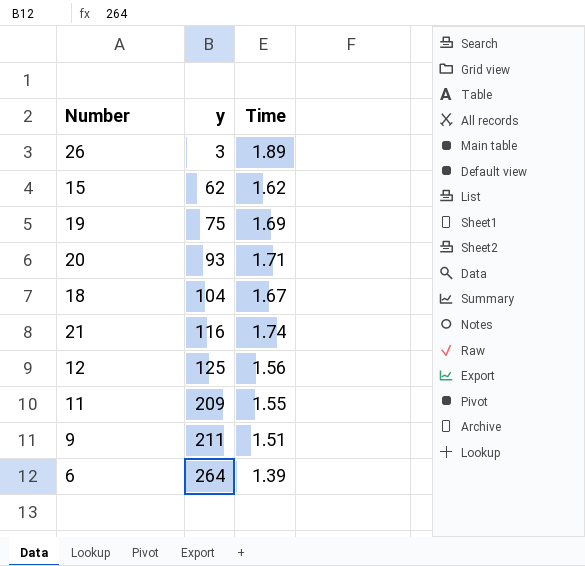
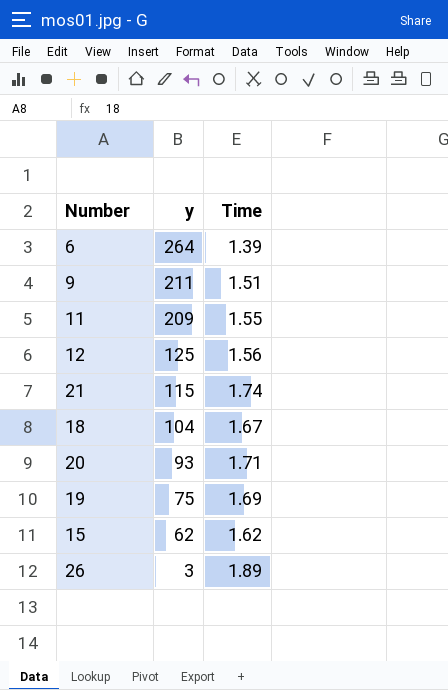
row order: y ascending -> y descending
21 | y: 116 -> 115

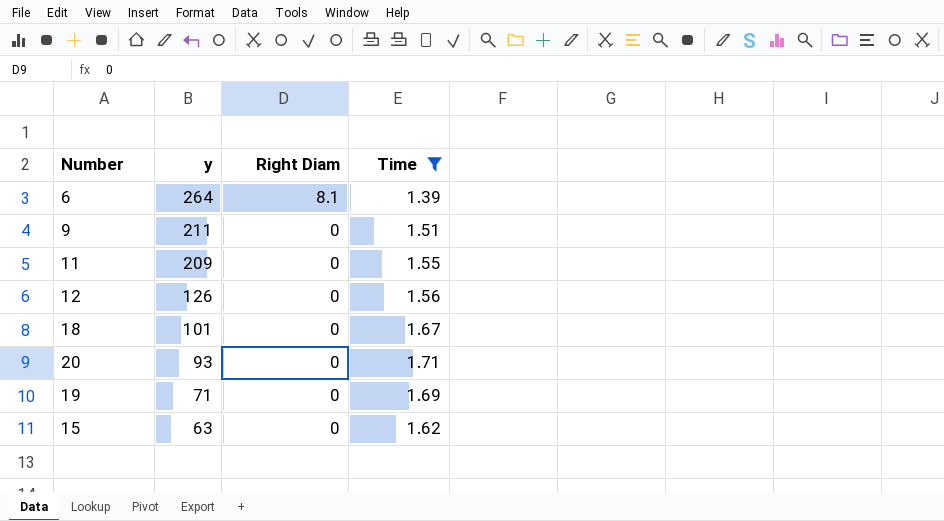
filter: none -> Time <= 1.71
column Right Diam | position: none -> 3
12 | y: 125 -> 126
18 | y: 104 -> 101
19 | y: 75 -> 71
15 | y: 62 -> 63

